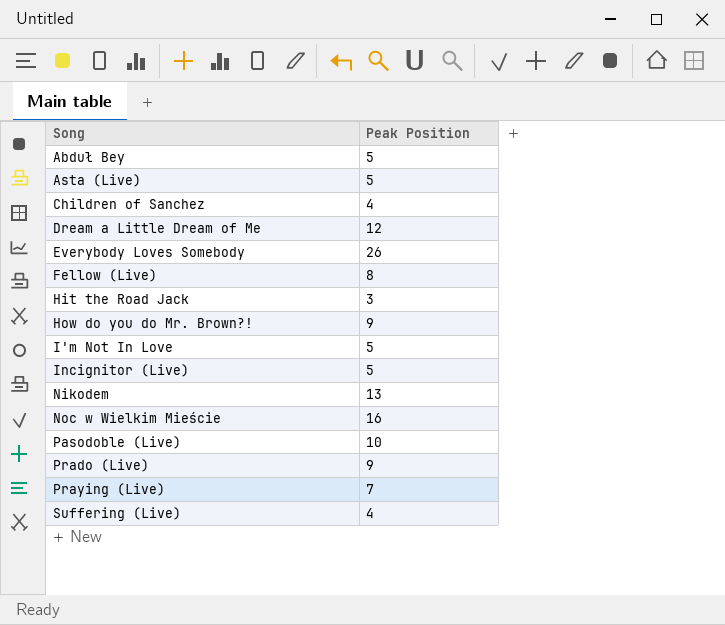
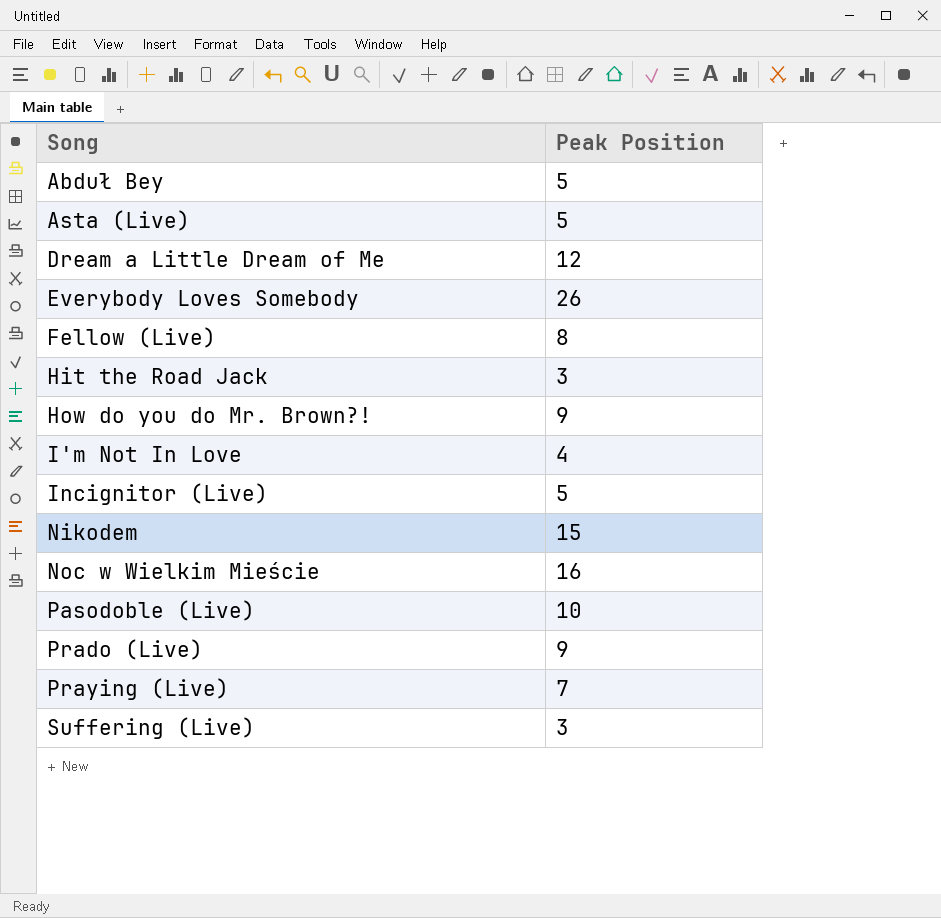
row Children of Sanchez: 4 -> none
I'm Not In Love | Peak Position: 5 -> 4
Nikodem | Peak Position: 13 -> 15
Suffering (Live) | Peak Position: 4 -> 3

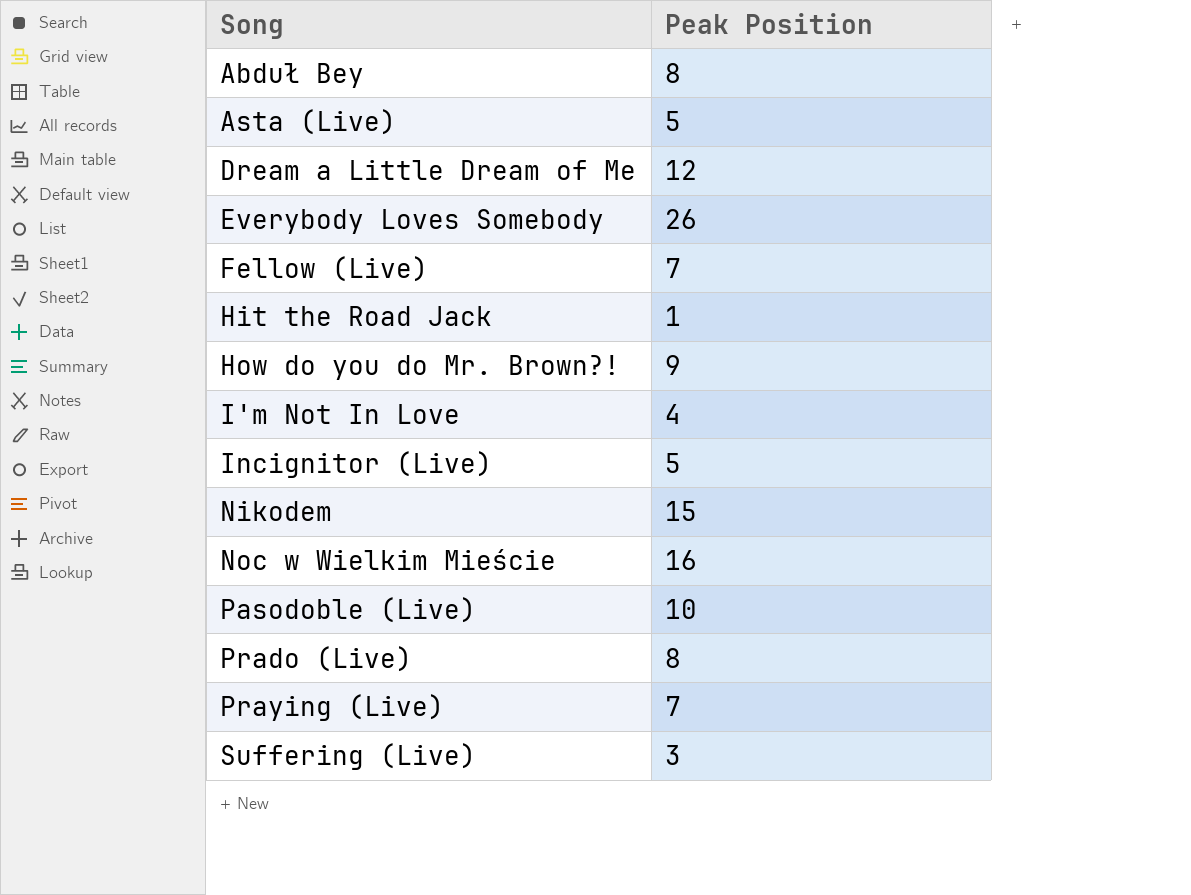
Abduł Bey | Peak Position: 5 -> 8
Fellow (Live) | Peak Position: 8 -> 7
Hit the Road Jack | Peak Position: 3 -> 1
Prado (Live) | Peak Position: 9 -> 8

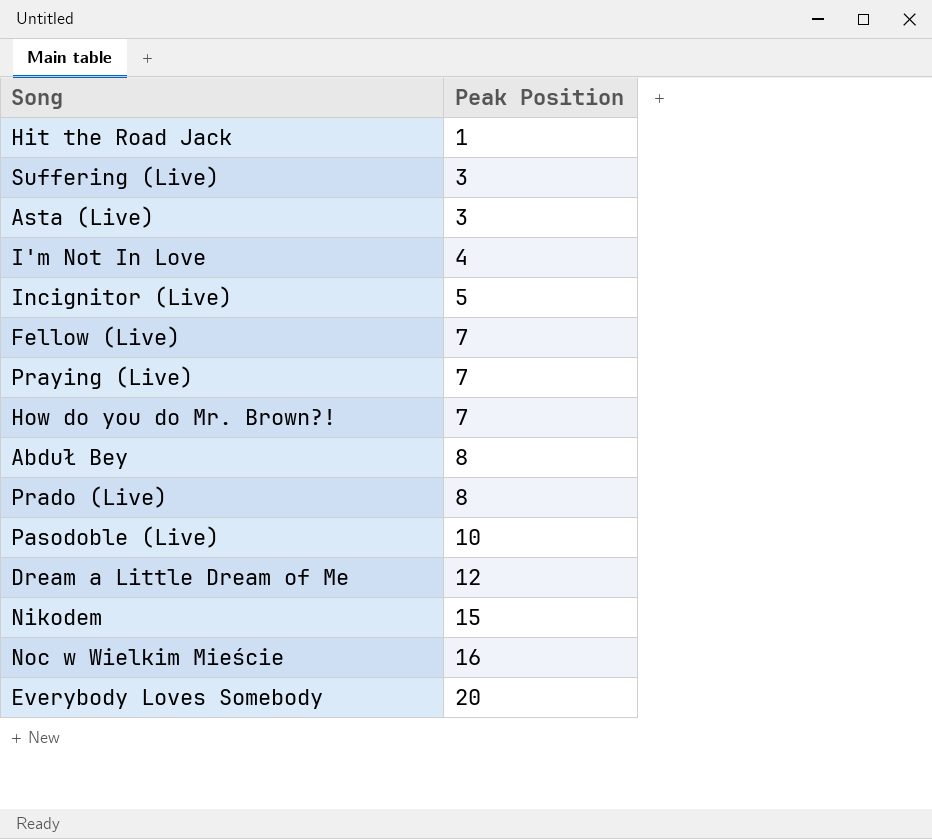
row order: Song ascending -> Peak Position ascending
Asta (Live) | Peak Position: 5 -> 3
How do you do Mr. Brown?! | Peak Position: 9 -> 7
Everybody Loves Somebody | Peak Position: 26 -> 20

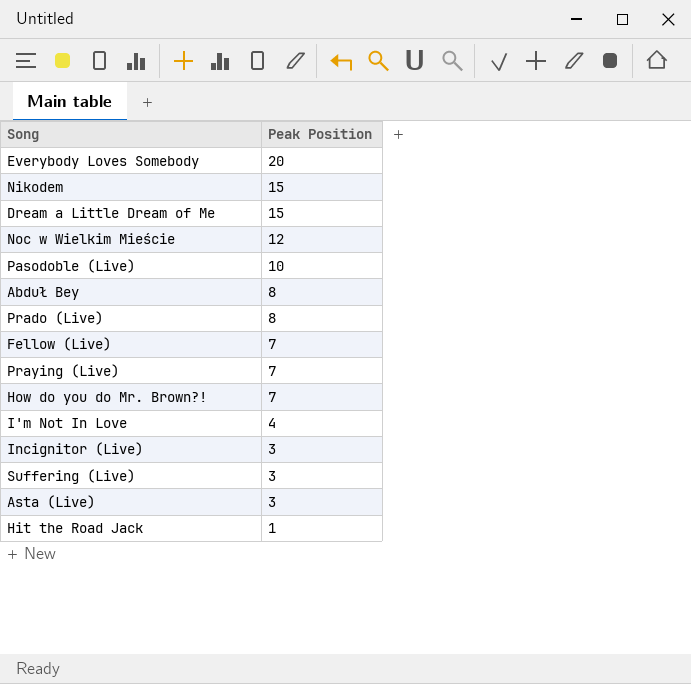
row order: Peak Position ascending -> Peak Position descending
Dream a Little Dream of Me | Peak Position: 12 -> 15
Noc w Wielkim Mieście | Peak Position: 16 -> 12
Incignitor (Live) | Peak Position: 5 -> 3

